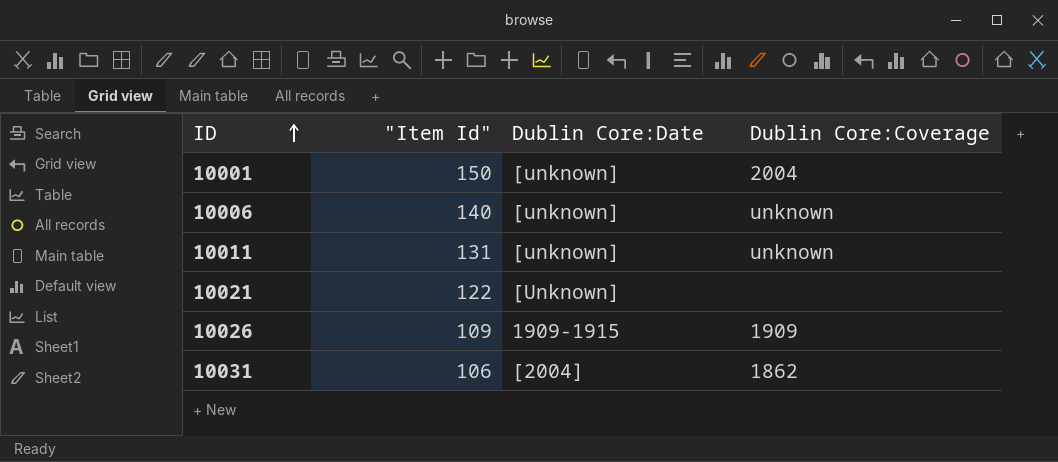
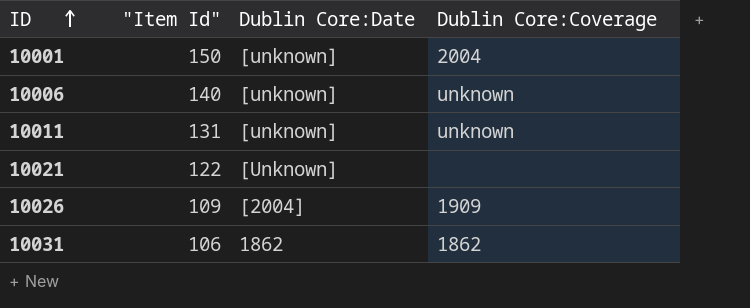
10026 | Dublin Core:Date: 1909-1915 -> [2004]
10031 | Dublin Core:Date: [2004] -> 1862

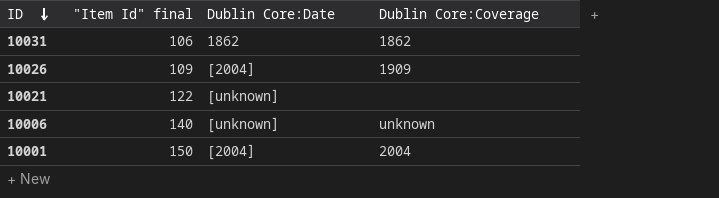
row order: ID ascending -> ID descending
column name: "Item Id" -> "Item Id" final
row 10011: 131 | [unknown] | unknown -> none
10021 | Dublin Core:Date: [Unknown] -> [unknown]
10001 | Dublin Core:Date: [unknown] -> [2004]

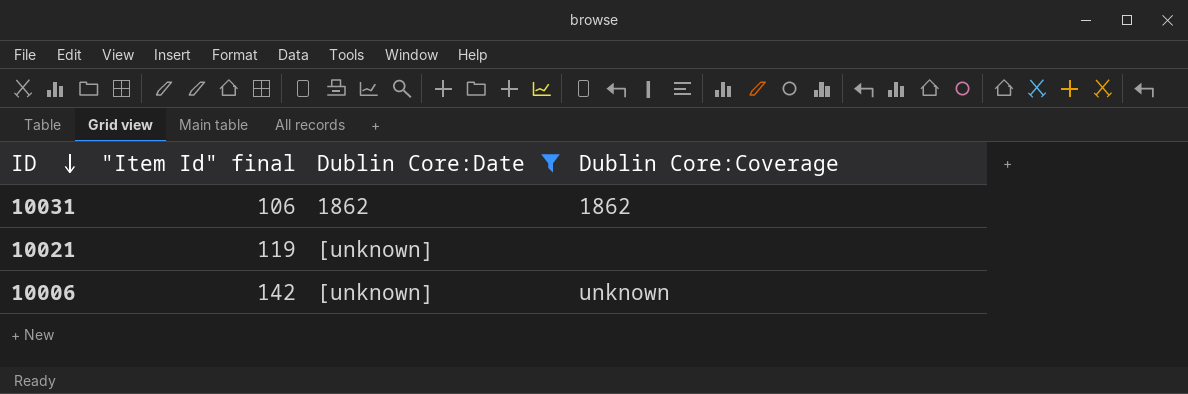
filter: none -> Dublin Core:Date != [2004]
10021 | "Item Id" final: 122 -> 119
10006 | "Item Id" final: 140 -> 142

